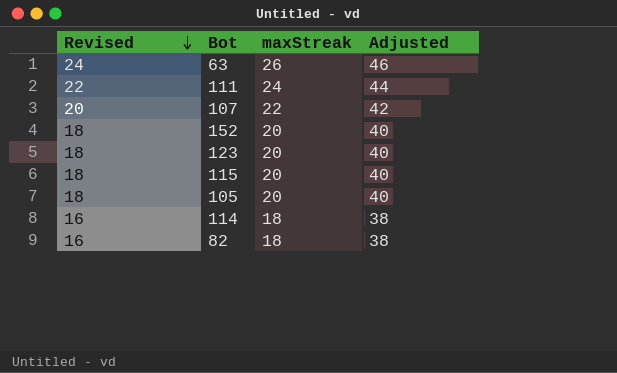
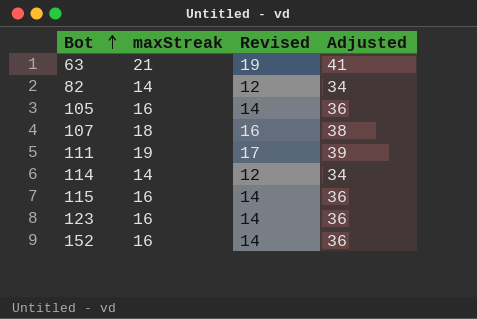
row order: Revised descending -> Bot ascending
column Revised | position: 1 -> 3
63 | maxStreak: 26 -> 21
63 | Revised: 24 -> 19
63 | Adjusted: 46 -> 41
82 | maxStreak: 18 -> 14
82 | Revised: 16 -> 12
82 | Adjusted: 38 -> 34
105 | maxStreak: 20 -> 16
105 | Revised: 18 -> 14
105 | Adjusted: 40 -> 36
107 | maxStreak: 22 -> 18
107 | Revised: 20 -> 16
107 | Adjusted: 42 -> 38
111 | maxStreak: 24 -> 19
111 | Revised: 22 -> 17
111 | Adjusted: 44 -> 39
114 | maxStreak: 18 -> 14
114 | Revised: 16 -> 12
114 | Adjusted: 38 -> 34
115 | maxStreak: 20 -> 16
115 | Revised: 18 -> 14
115 | Adjusted: 40 -> 36
123 | maxStreak: 20 -> 16
123 | Revised: 18 -> 14
123 | Adjusted: 40 -> 36
152 | maxStreak: 20 -> 16
152 | Revised: 18 -> 14
152 | Adjusted: 40 -> 36

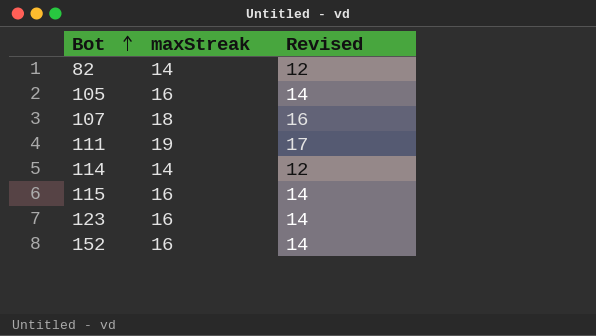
column Adjusted | formula: [maxStreak] + 20 -> none
row 63: 21 | 19 | 41 -> none

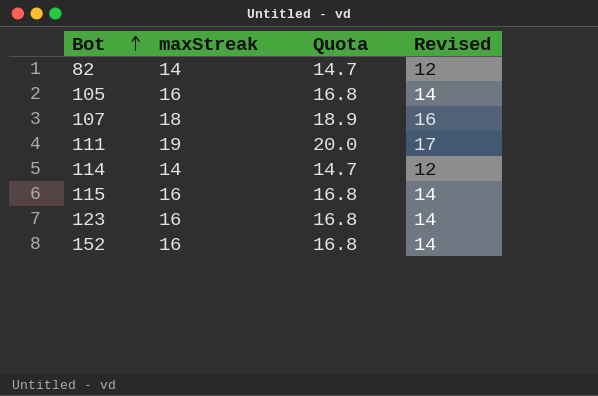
column Quota | formula: none -> [maxStreak] * 1.05

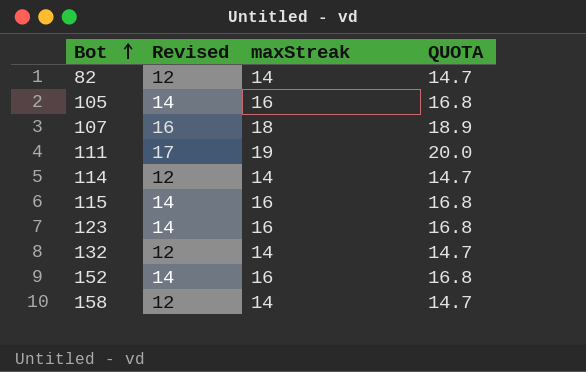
column Revised | position: 4 -> 2
column name: Quota -> QUOTA
row 132: none -> 12 | 14 | 14.7
row 158: none -> 12 | 14 | 14.7

